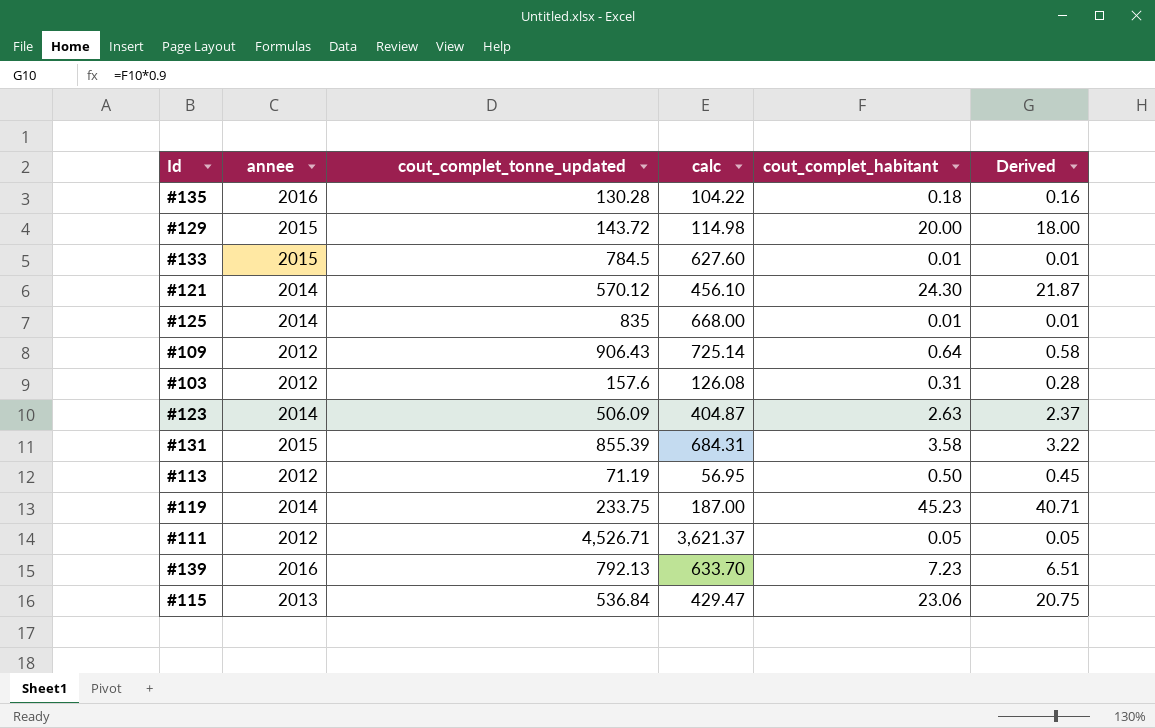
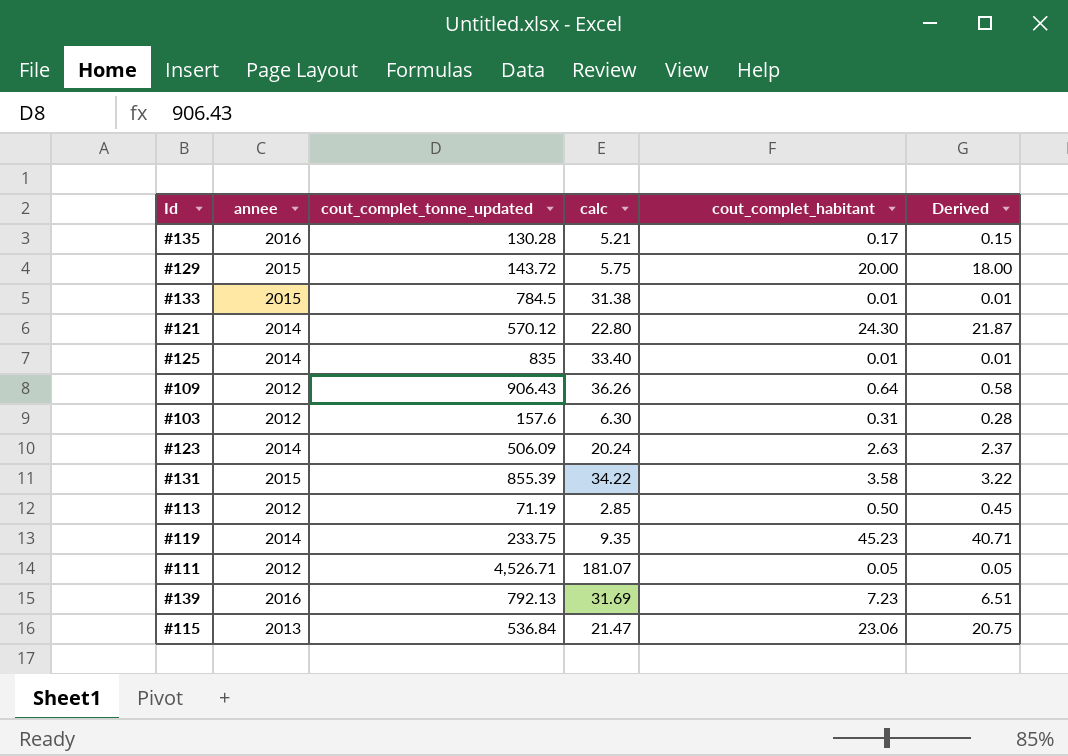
column calc | formula: [cout_complet_tonne_updated] * 0.8 -> [cout_complet_tonne_updated] * 0.04
#135 | cout_complet_habitant: 0.18 -> 0.17
#135 | Derived: 0.16 -> 0.15

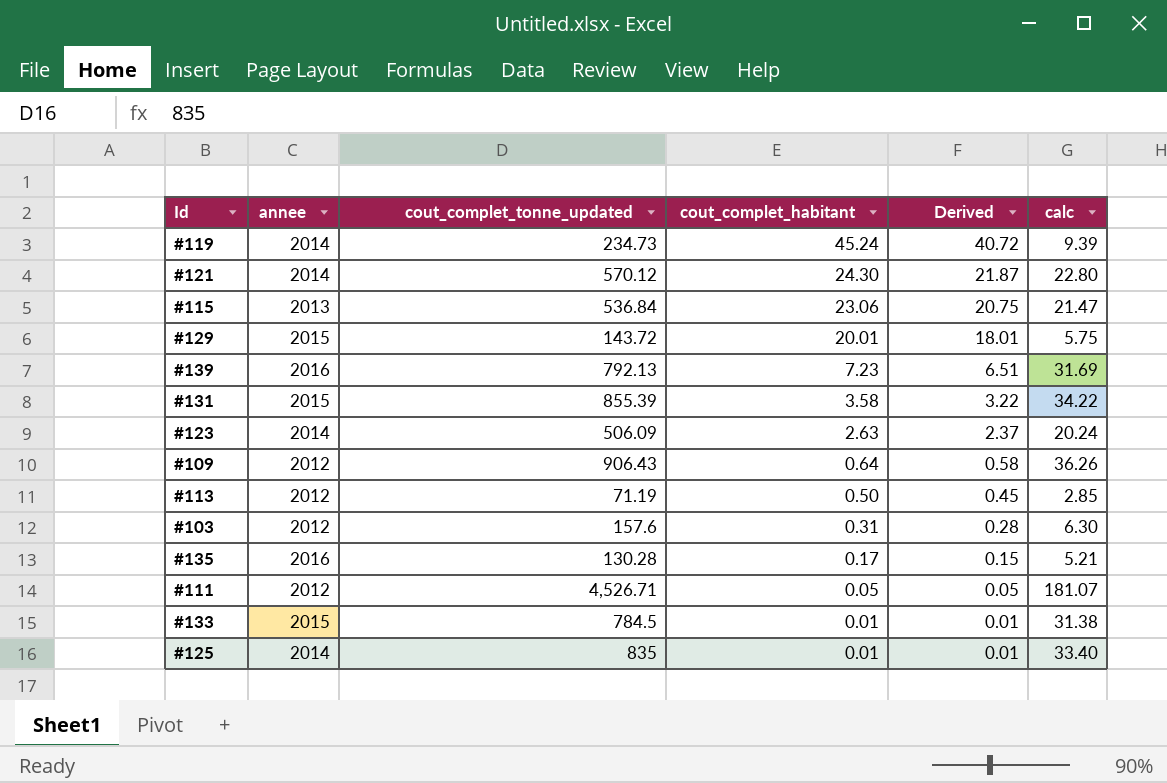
row order: none -> cout_complet_habitant descending
column calc | position: 4 -> 6
#119 | cout_complet_tonne_updated: 233.75 -> 234.73
#119 | cout_complet_habitant: 45.23 -> 45.24
#119 | Derived: 40.71 -> 40.72
#119 | calc: 9.35 -> 9.39
#129 | cout_complet_habitant: 20.00 -> 20.01
#129 | Derived: 18.00 -> 18.01

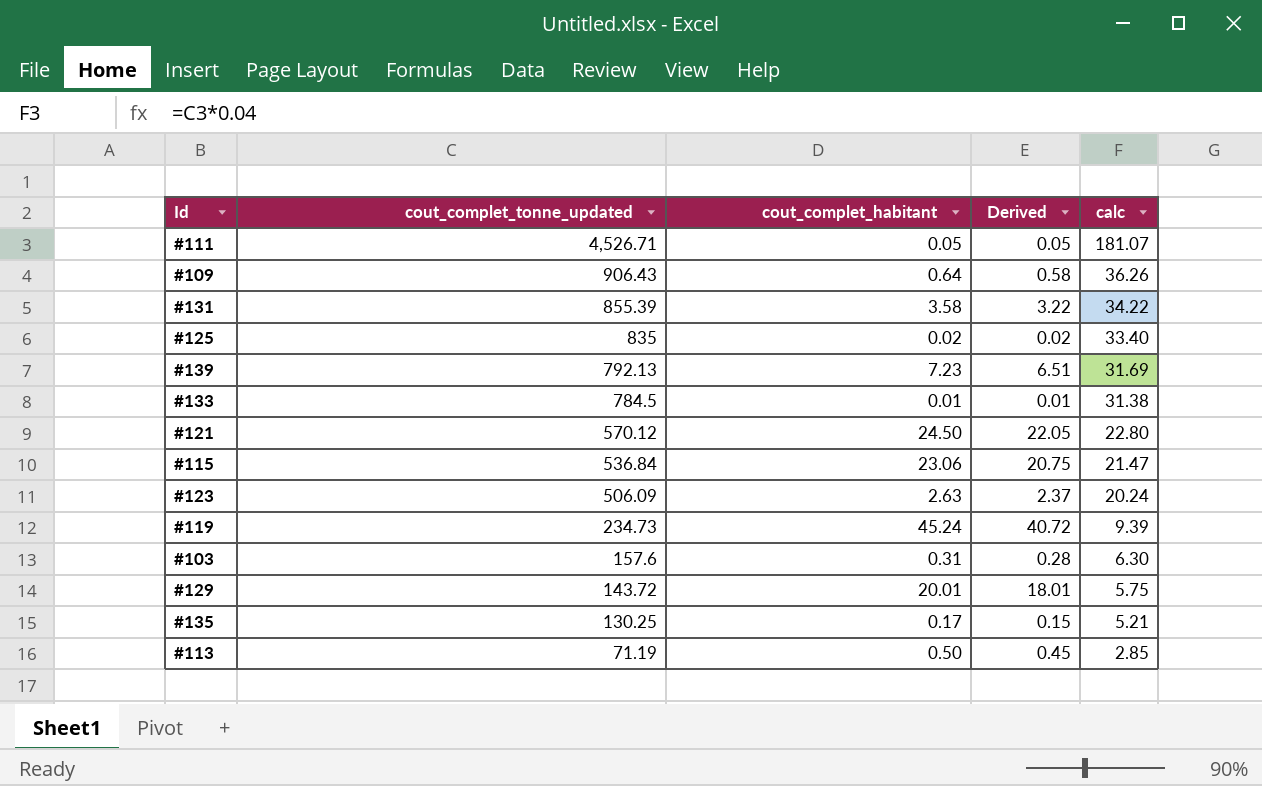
row order: cout_complet_habitant descending -> cout_complet_tonne_updated descending
column annee | position: 2 -> none
#125 | cout_complet_habitant: 0.01 -> 0.02
#125 | Derived: 0.01 -> 0.02
#121 | cout_complet_habitant: 24.30 -> 24.50
#121 | Derived: 21.87 -> 22.05
#135 | cout_complet_tonne_updated: 130.28 -> 130.25

